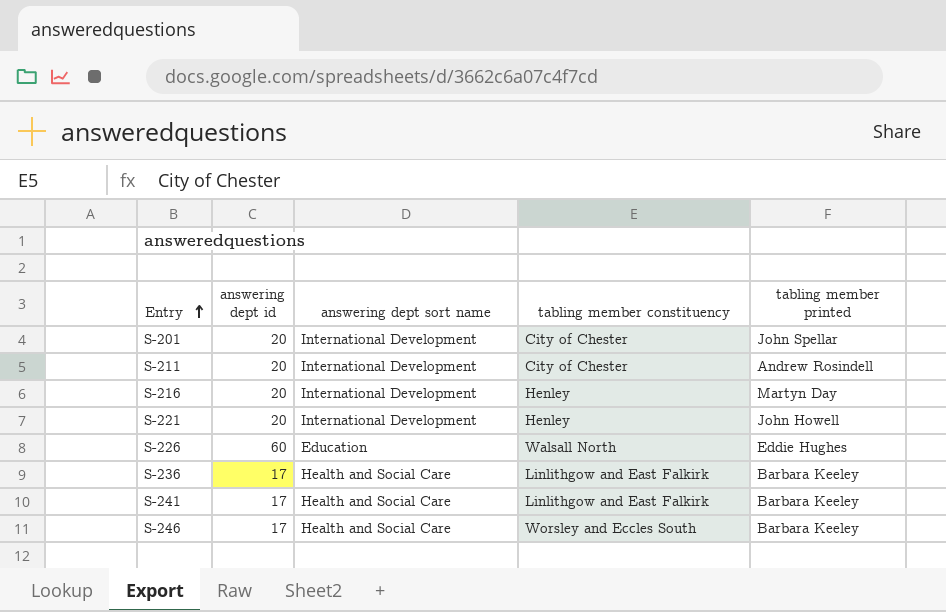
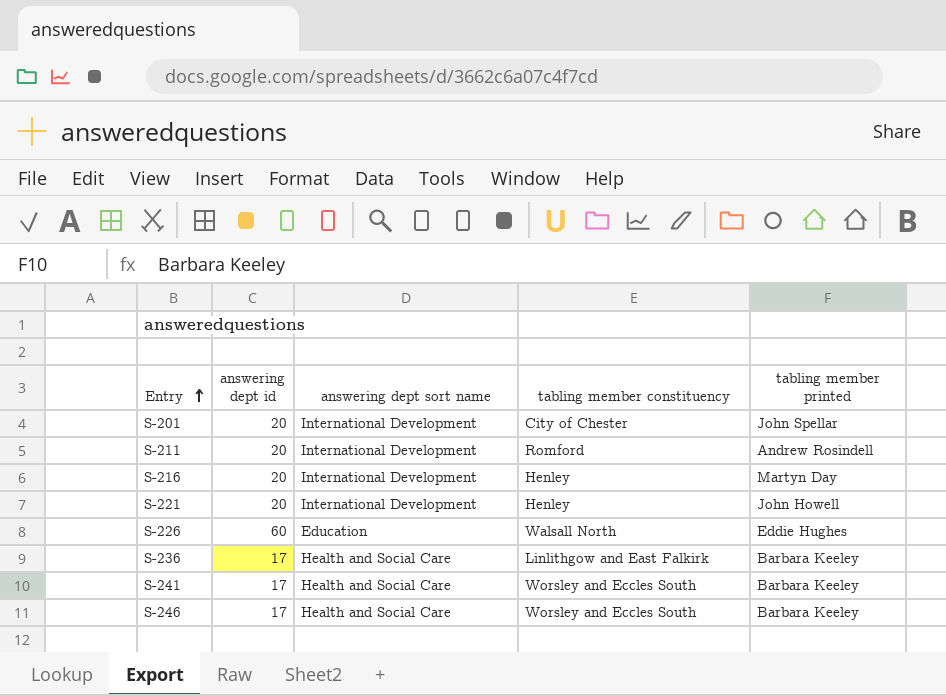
S-211 | tabling member constituency: City of Chester -> Romford
S-241 | tabling member constituency: Linlithgow and East Falkirk -> Worsley and Eccles South

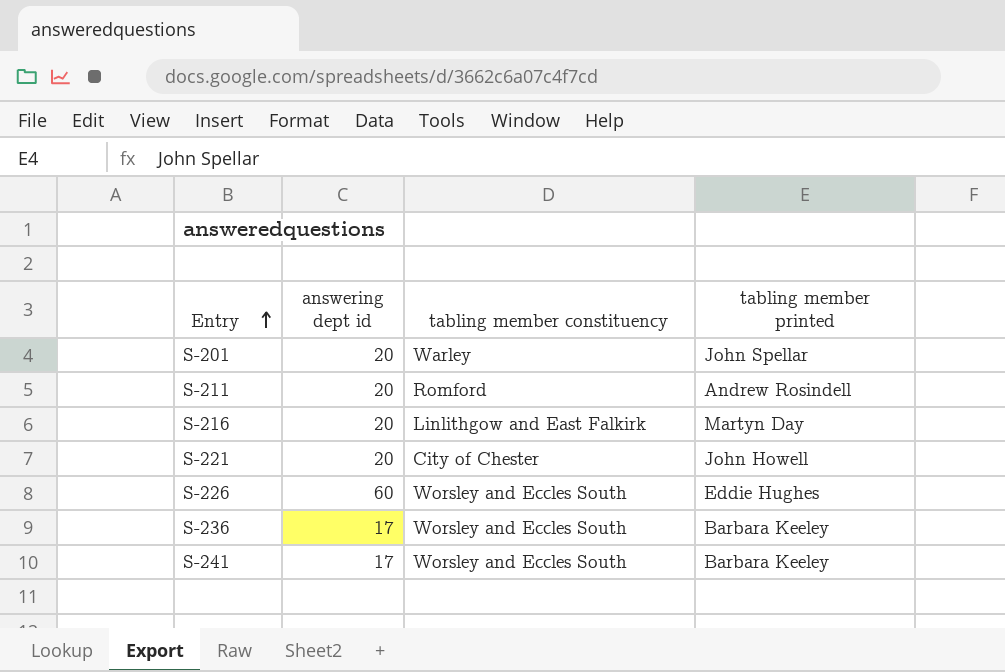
column answering dept sort name | position: 3 -> none
row S-246: 17 | Health and Social Care | Worsley and Eccles South | Barbara Keeley -> none
S-201 | tabling member constituency: City of Chester -> Warley
S-216 | tabling member constituency: Henley -> Linlithgow and East Falkirk
S-221 | tabling member constituency: Henley -> City of Chester
S-226 | tabling member constituency: Walsall North -> Worsley and Eccles South
S-236 | tabling member constituency: Linlithgow and East Falkirk -> Worsley and Eccles South

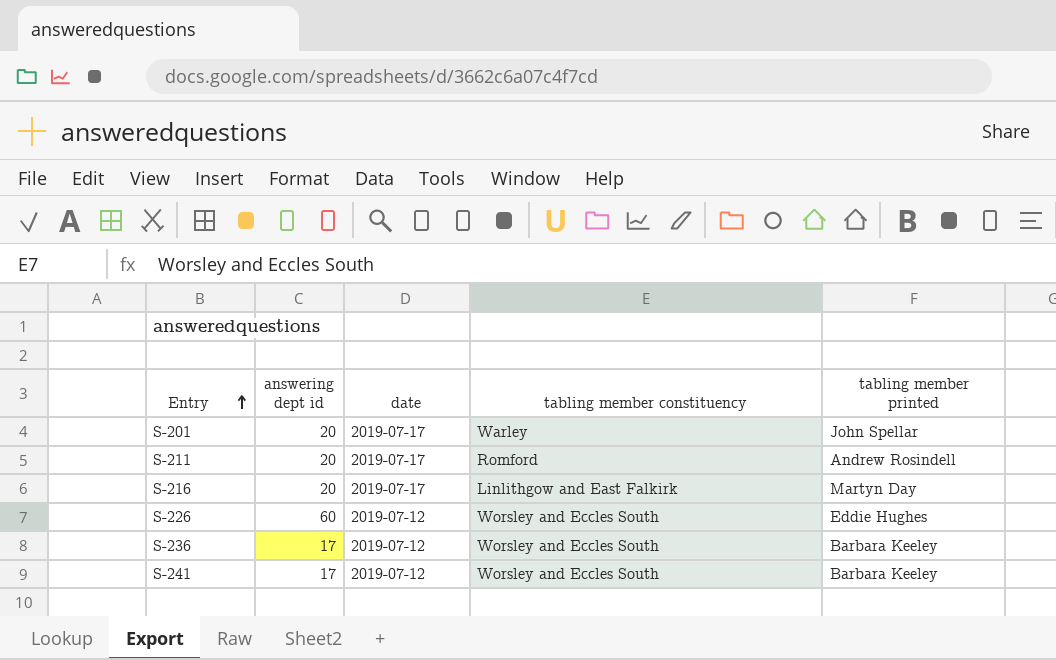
column date | position: none -> 3
row S-221: 20 | City of Chester | John Howell -> none

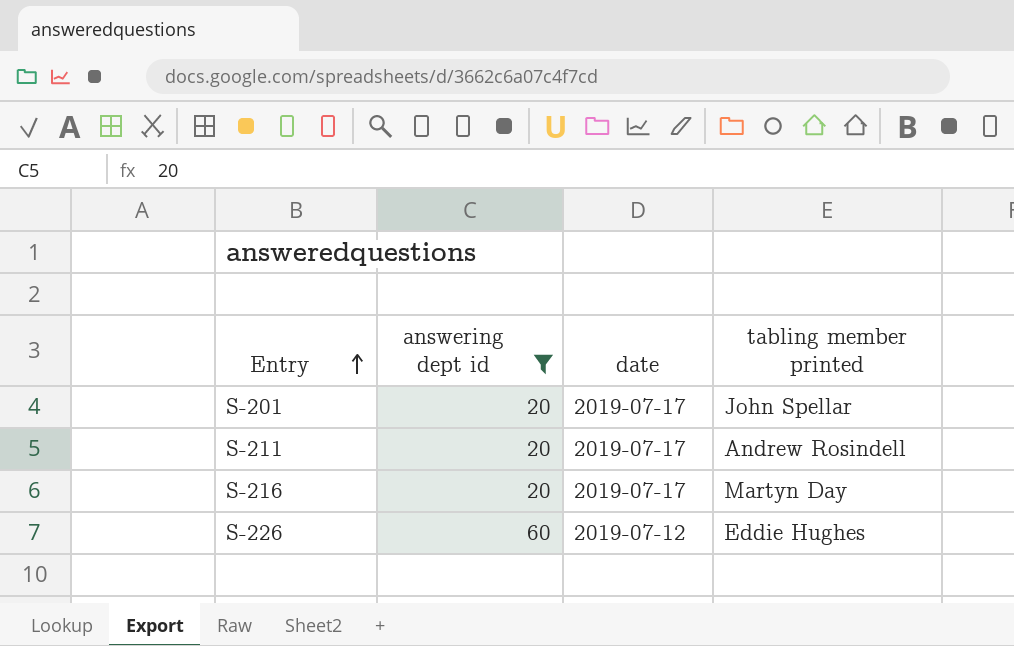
filter: none -> answering dept id != 17
column tabling member constituency | position: 4 -> none

